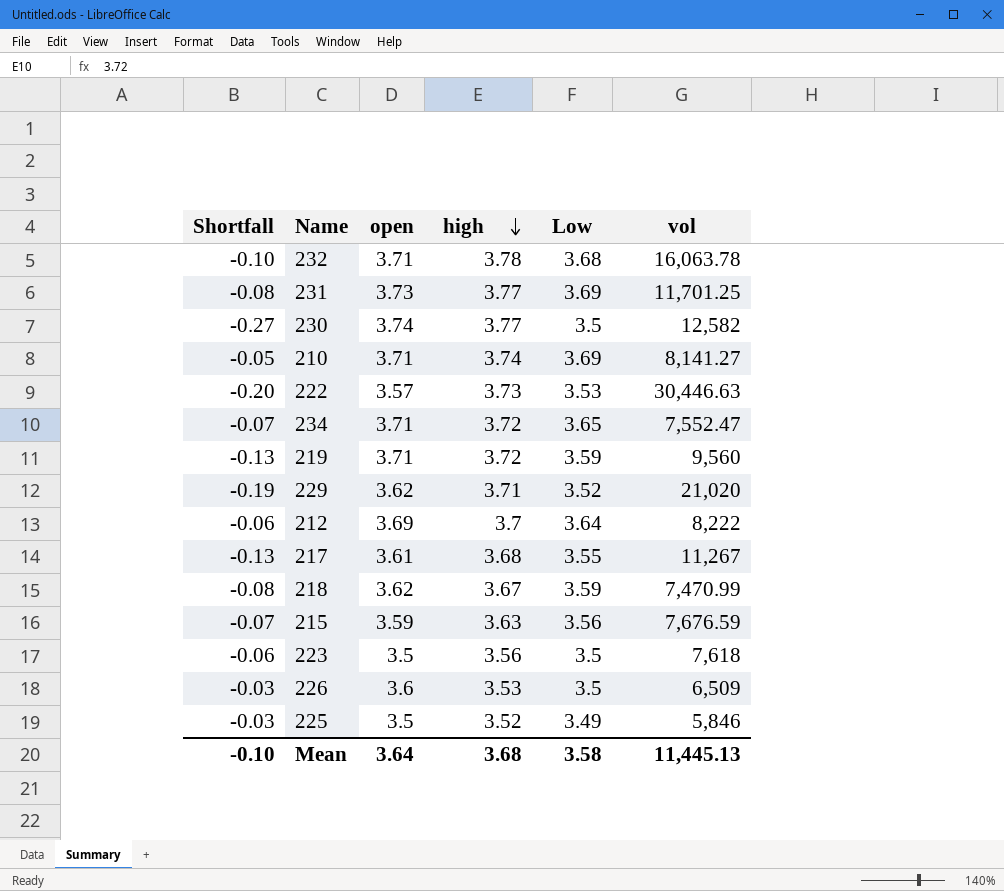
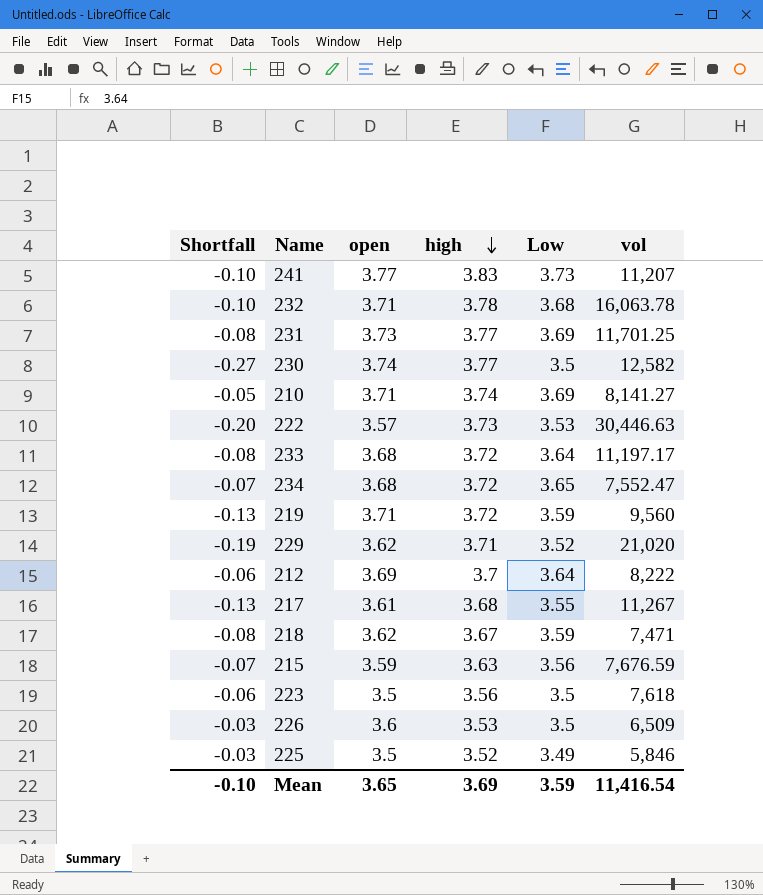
row 241: none -> -0.10 | 3.77 | 3.83 | 3.73 | 11,207
row 233: none -> -0.08 | 3.68 | 3.72 | 3.64 | 11,197.17
234 | open: 3.71 -> 3.68
218 | vol: 7,470.99 -> 7,471
Mean | open: 3.64 -> 3.65
Mean | high: 3.68 -> 3.69
Mean | Low: 3.58 -> 3.59
Mean | vol: 11,445.13 -> 11,416.54

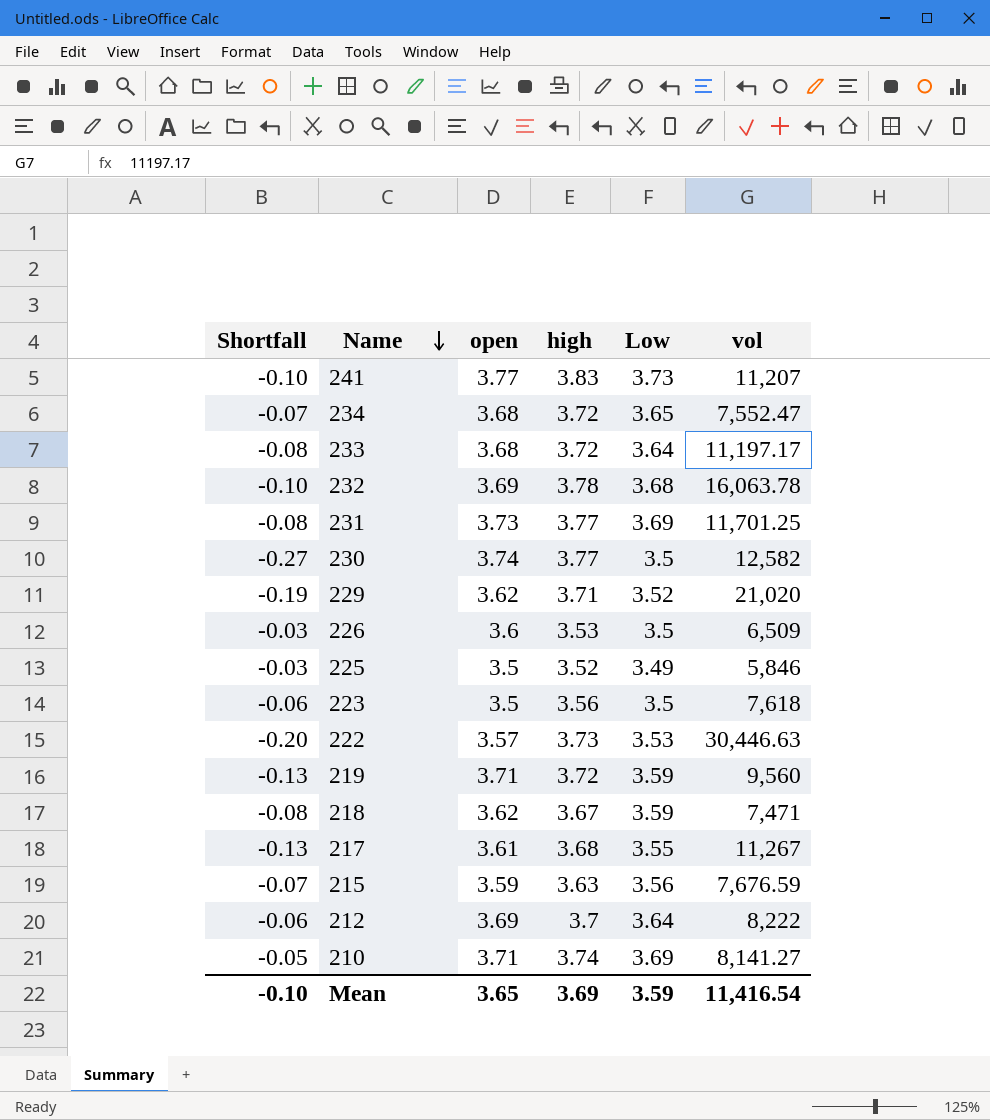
row order: high descending -> Name descending
232 | open: 3.71 -> 3.69

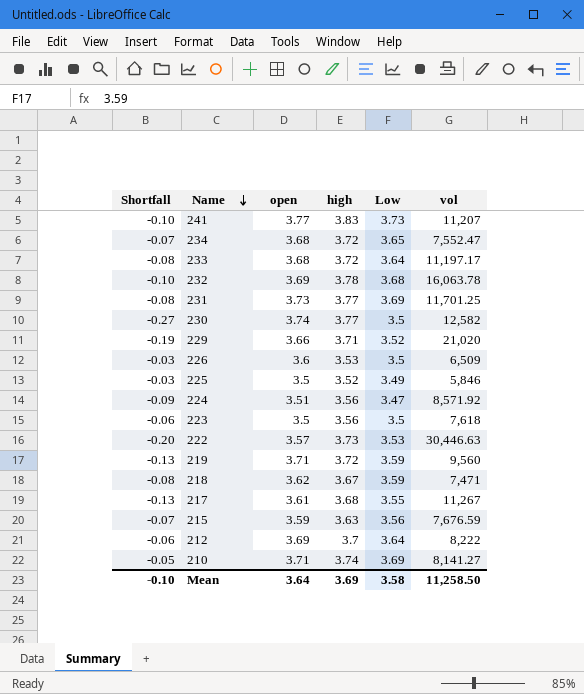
229 | open: 3.62 -> 3.66
row 224: none -> -0.09 | 3.51 | 3.56 | 3.47 | 8,571.92
Mean | open: 3.65 -> 3.64
Mean | Low: 3.59 -> 3.58
Mean | vol: 11,416.54 -> 11,258.50

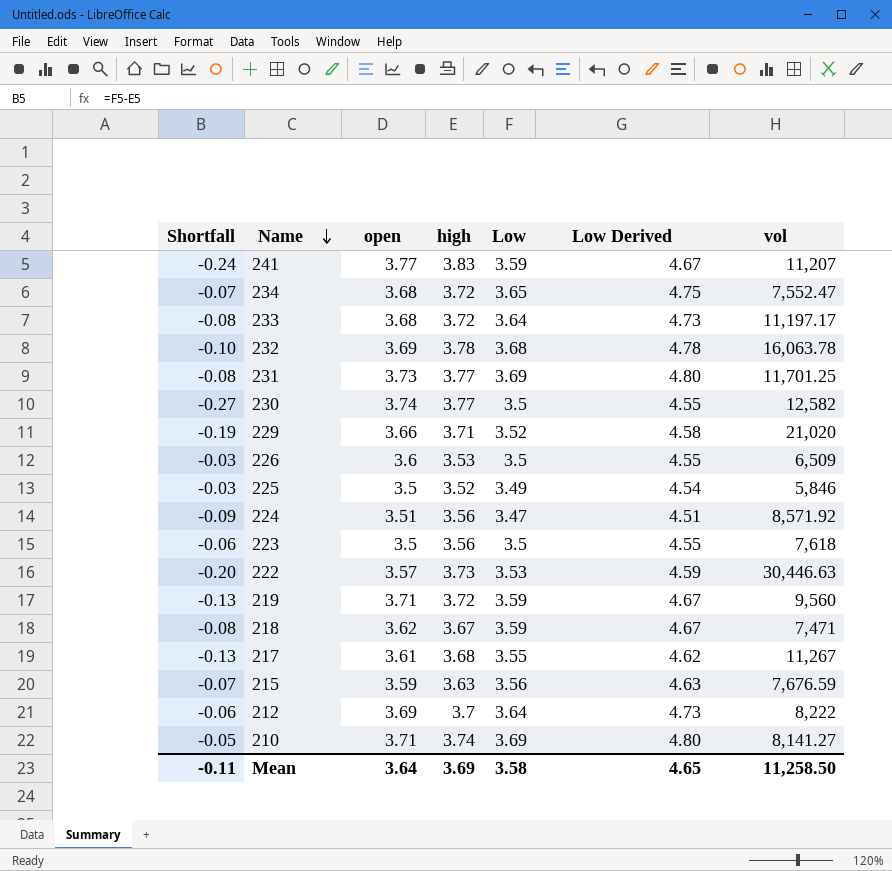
column Low Derived | formula: none -> [Low] * 1.3
241 | Shortfall: -0.10 -> -0.24
241 | Low: 3.73 -> 3.59
Mean | Shortfall: -0.10 -> -0.11

